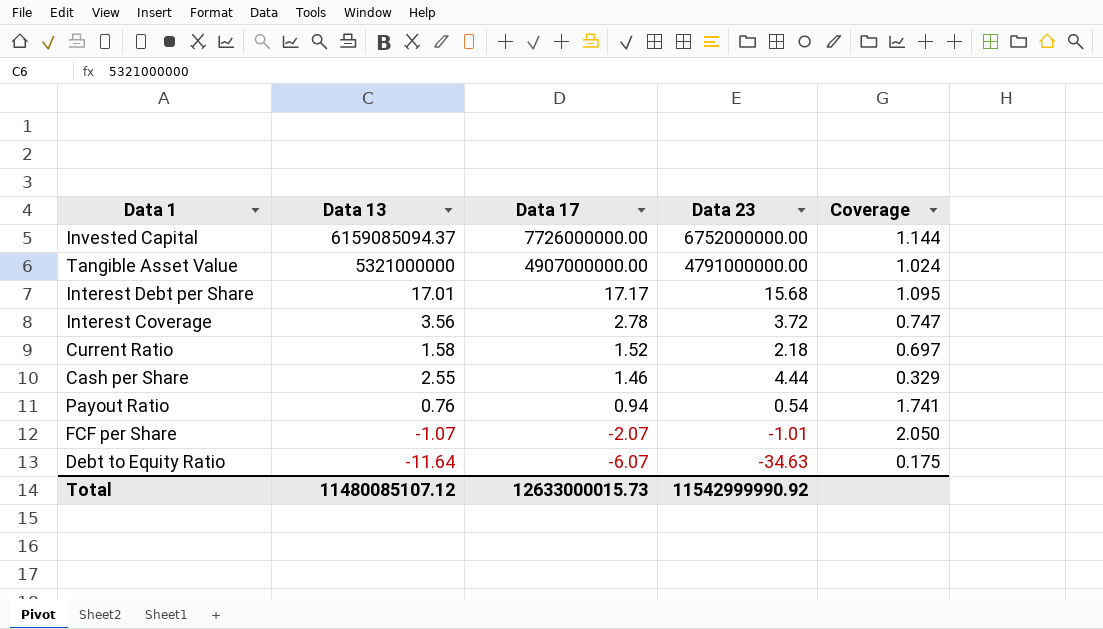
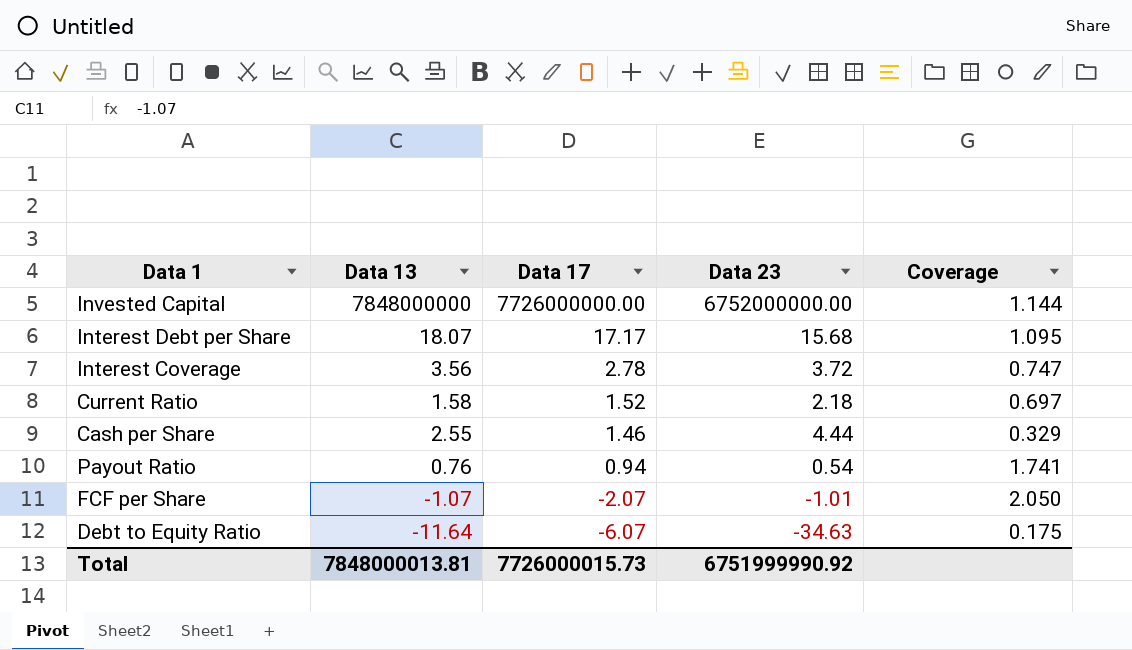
row Tangible Asset Value: 5321000000 | 4907000000.00 | 4791000000.00 | 1.024 -> none
Invested Capital | Data 13: 6159085094.37 -> 7848000000
Interest Debt per Share | Data 13: 17.01 -> 18.07
Total | Data 13: 11480085107.12 -> 7848000013.81
Total | Data 17: 12633000015.73 -> 7726000015.73
Total | Data 23: 11542999990.92 -> 6751999990.92

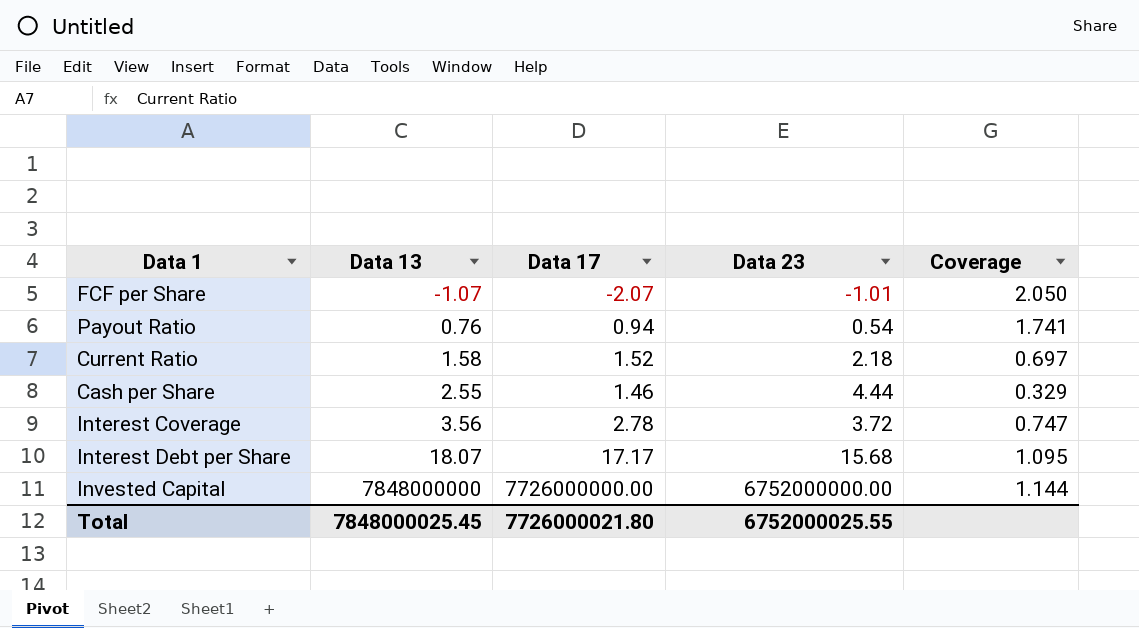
row order: Data 17 descending -> Data 13 ascending
row Debt to Equity Ratio: -11.64 | -6.07 | -34.63 | 0.175 -> none
Total | Data 13: 7848000013.81 -> 7848000025.45
Total | Data 17: 7726000015.73 -> 7726000021.80
Total | Data 23: 6751999990.92 -> 6752000025.55

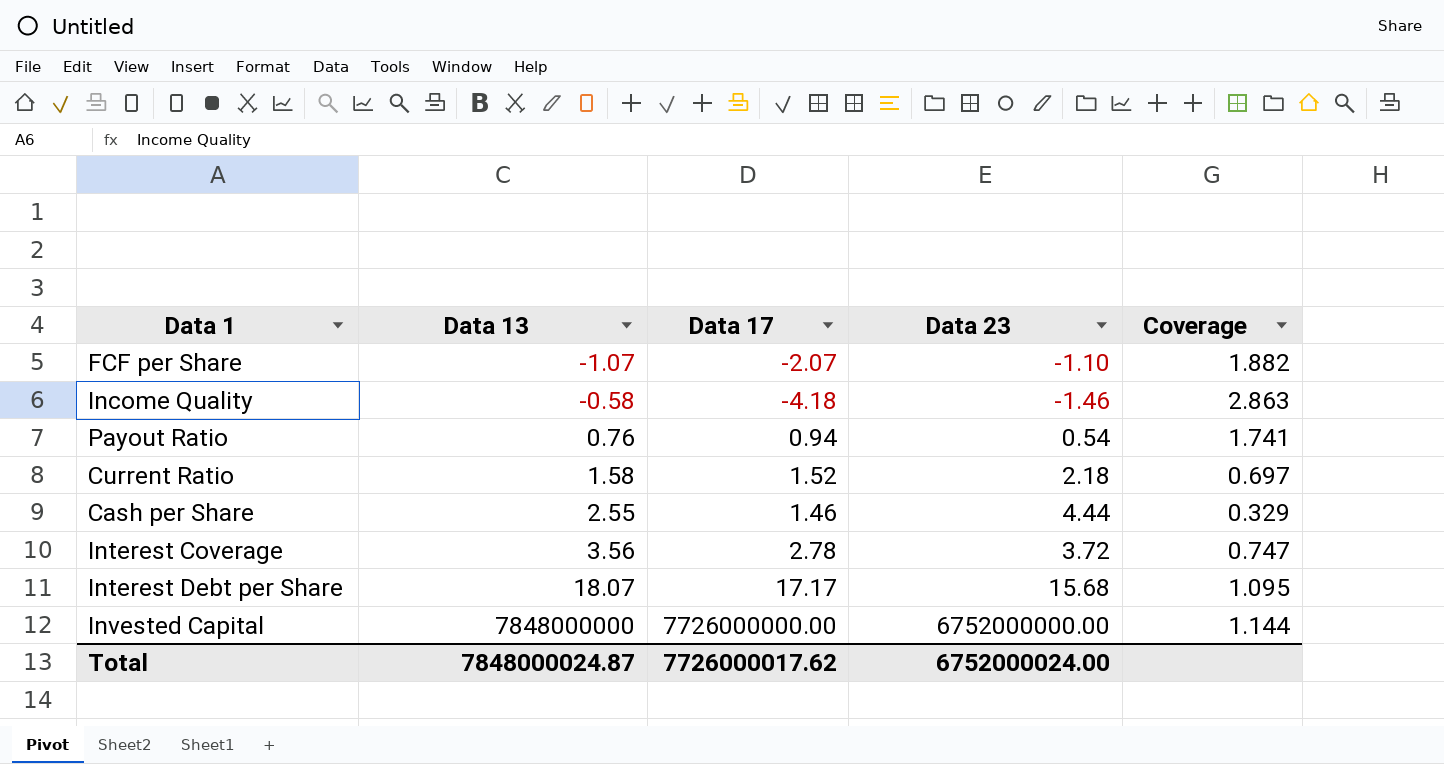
FCF per Share | Data 23: -1.01 -> -1.10
FCF per Share | Coverage: 2.050 -> 1.882
row Income Quality: none -> -0.58 | -4.18 | -1.46 | 2.863
Total | Data 13: 7848000025.45 -> 7848000024.87
Total | Data 17: 7726000021.80 -> 7726000017.62
Total | Data 23: 6752000025.55 -> 6752000024.00

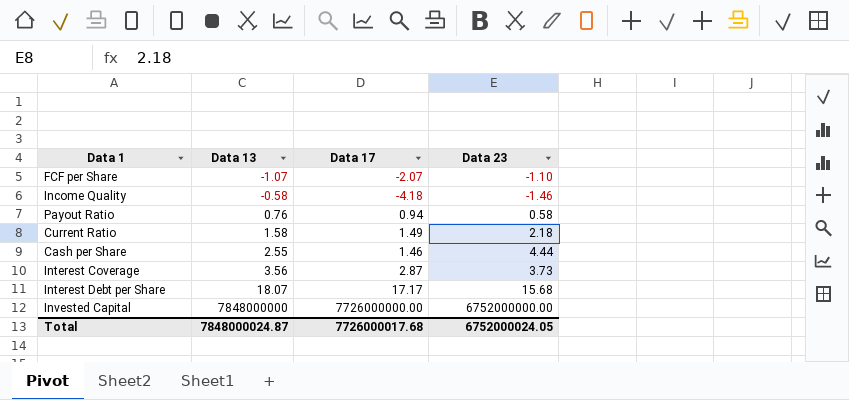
column Coverage | formula: [Data 17] / [Data 23] -> none
Payout Ratio | Data 23: 0.54 -> 0.58
Current Ratio | Data 17: 1.52 -> 1.49
Interest Coverage | Data 17: 2.78 -> 2.87
Interest Coverage | Data 23: 3.72 -> 3.73
Total | Data 17: 7726000017.62 -> 7726000017.68
Total | Data 23: 6752000024.00 -> 6752000024.05

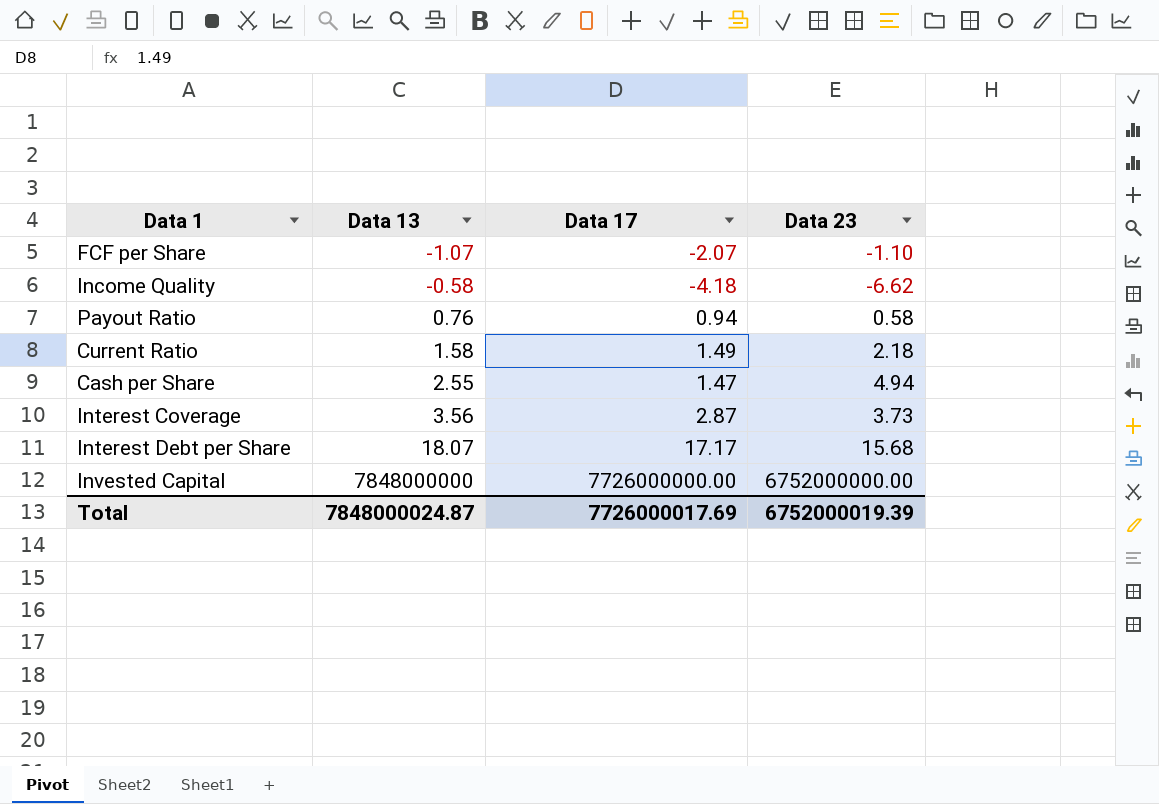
Income Quality | Data 23: -1.46 -> -6.62
Cash per Share | Data 17: 1.46 -> 1.47
Cash per Share | Data 23: 4.44 -> 4.94
Total | Data 17: 7726000017.68 -> 7726000017.69
Total | Data 23: 6752000024.05 -> 6752000019.39

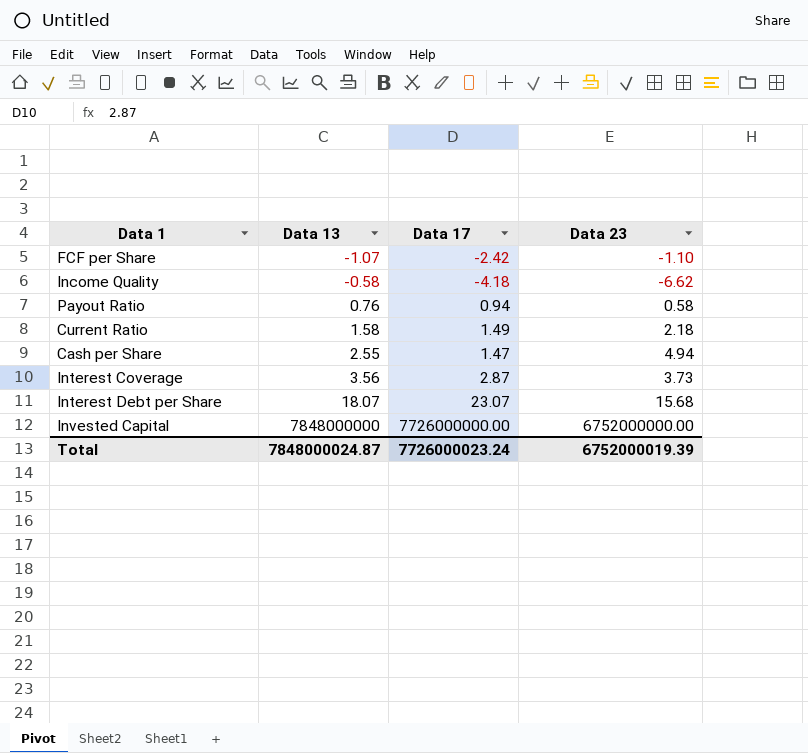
FCF per Share | Data 17: -2.07 -> -2.42
Interest Debt per Share | Data 17: 17.17 -> 23.07
Total | Data 17: 7726000017.69 -> 7726000023.24

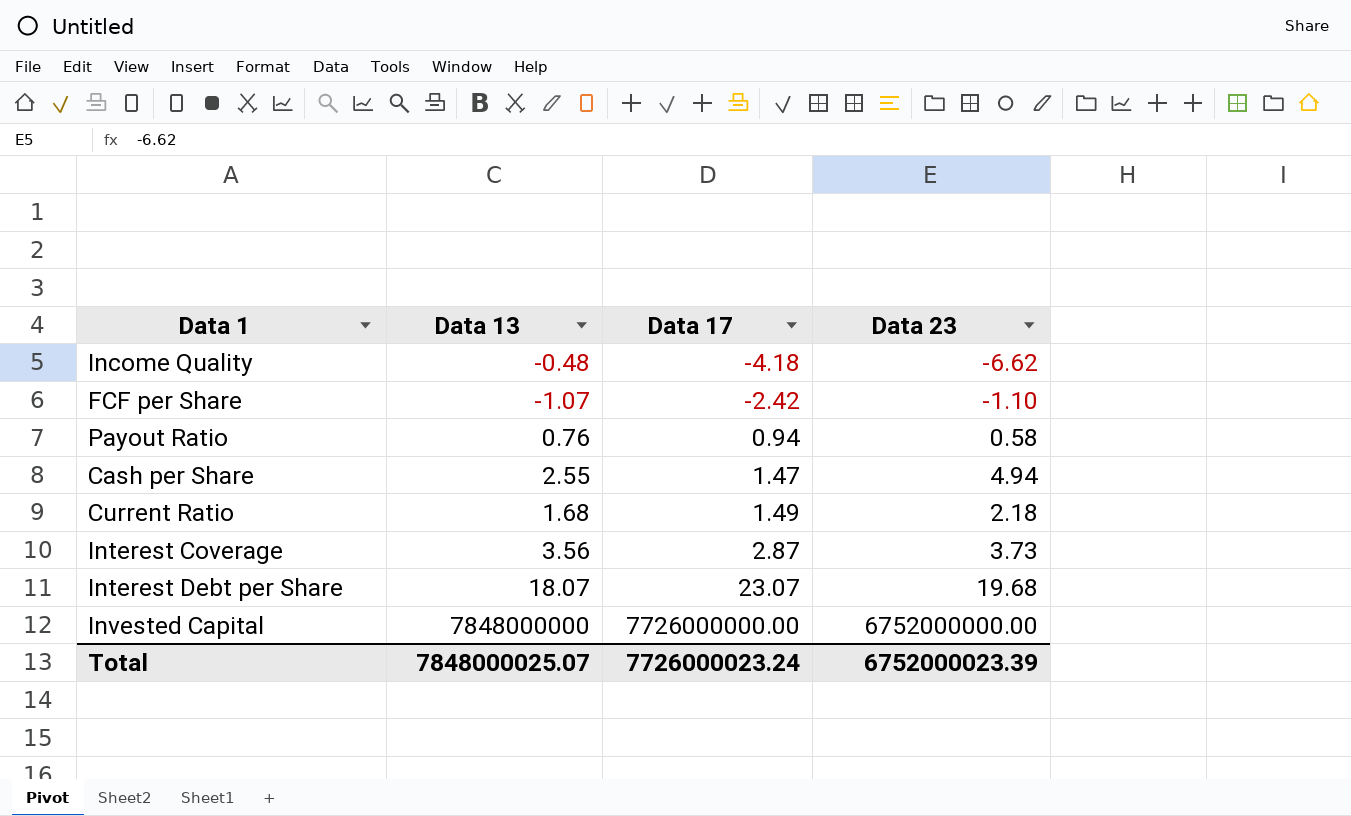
row order: Data 13 ascending -> Data 17 ascending
Income Quality | Data 13: -0.58 -> -0.48
Current Ratio | Data 13: 1.58 -> 1.68
Interest Debt per Share | Data 23: 15.68 -> 19.68
Total | Data 13: 7848000024.87 -> 7848000025.07
Total | Data 23: 6752000019.39 -> 6752000023.39

